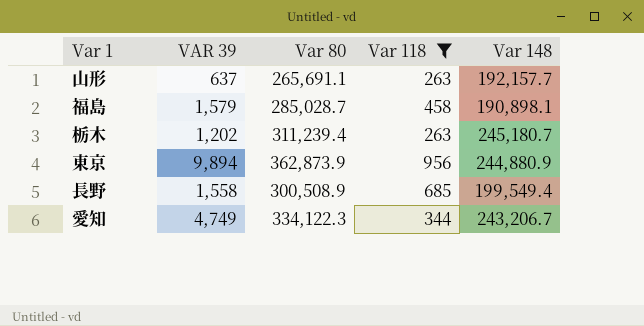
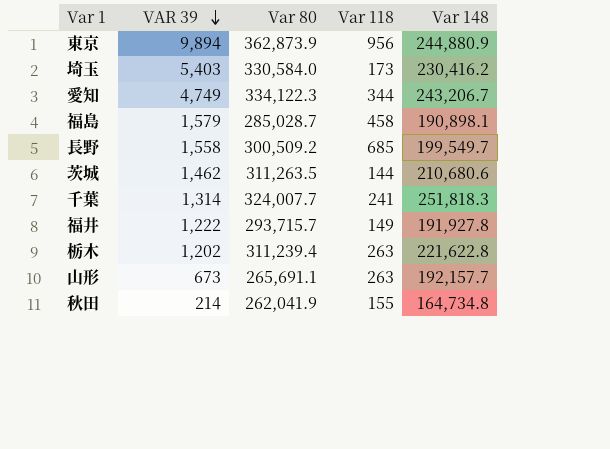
filter: Var 118 >= 263 -> none
row order: none -> VAR 39 descending
長野 | Var 80: 300,508.9 -> 300,509.2
長野 | Var 148: 199,549.4 -> 199,549.7
栃木 | Var 148: 245,180.7 -> 221,622.8
山形 | VAR 39: 637 -> 673

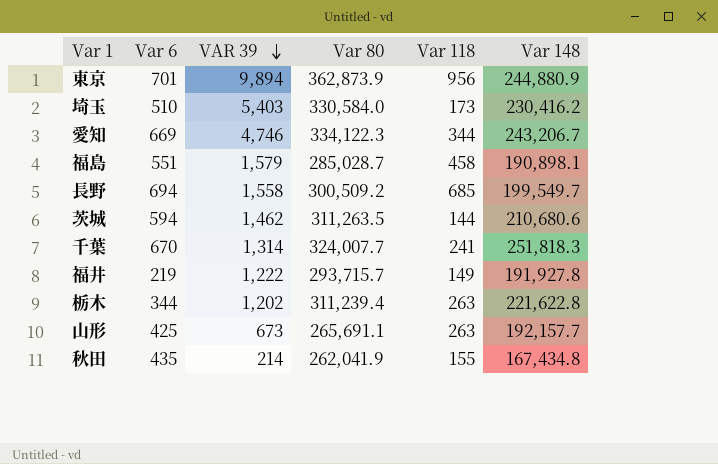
column Var 6 | position: none -> 2
愛知 | VAR 39: 4,749 -> 4,746
秋田 | Var 148: 164,734.8 -> 167,434.8

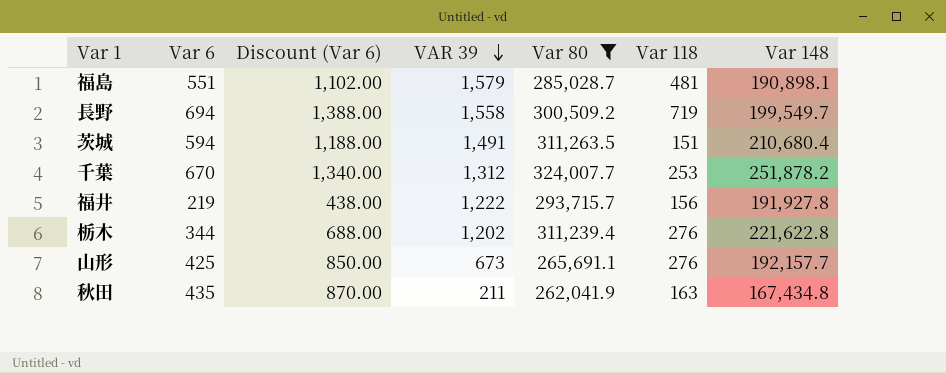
filter: none -> Var 80 <= 324,007.7
column Discount (Var 6) | formula: none -> [Var 6] * 2
福島 | Var 118: 458 -> 481
長野 | Var 118: 685 -> 719
茨城 | VAR 39: 1,462 -> 1,491
茨城 | Var 118: 144 -> 151
茨城 | Var 148: 210,680.6 -> 210,680.4
千葉 | VAR 39: 1,314 -> 1,312
千葉 | Var 118: 241 -> 253
千葉 | Var 148: 251,818.3 -> 251,878.2
福井 | Var 118: 149 -> 156
栃木 | Var 118: 263 -> 276
山形 | Var 118: 263 -> 276
秋田 | VAR 39: 214 -> 211
秋田 | Var 118: 155 -> 163

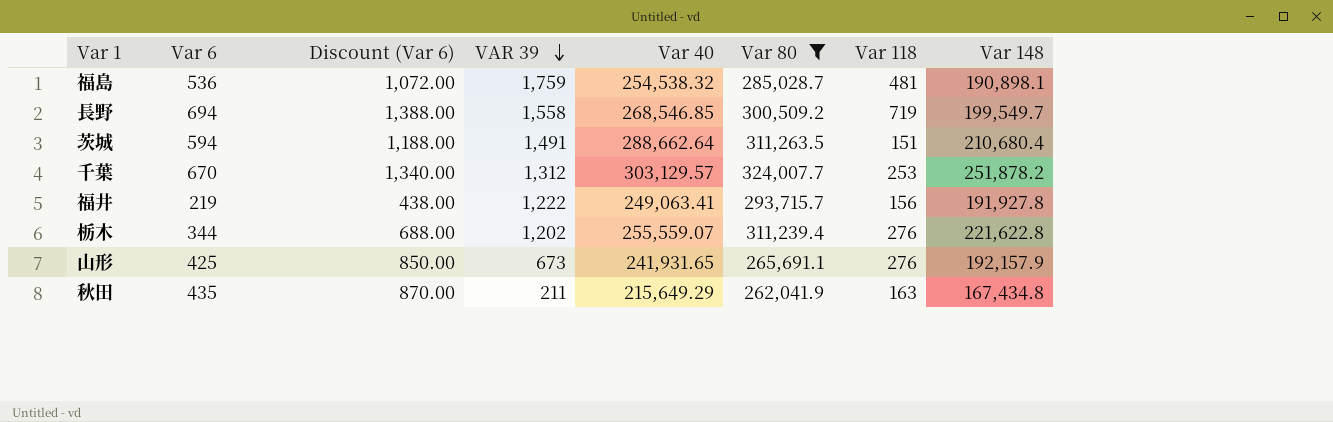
column Var 40 | position: none -> 5
福島 | Var 6: 551 -> 536
福島 | Discount (Var 6): 1,102.00 -> 1,072.00
福島 | VAR 39: 1,579 -> 1,759
山形 | Var 148: 192,157.7 -> 192,157.9

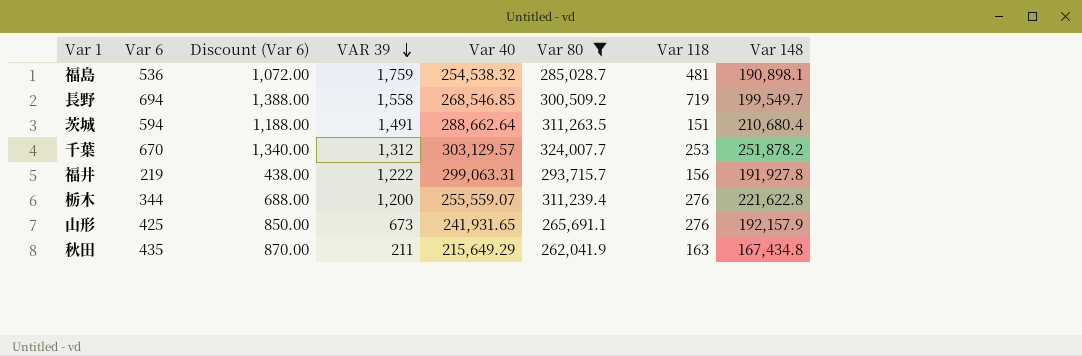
福井 | Var 40: 249,063.41 -> 299,063.31
栃木 | VAR 39: 1,202 -> 1,200

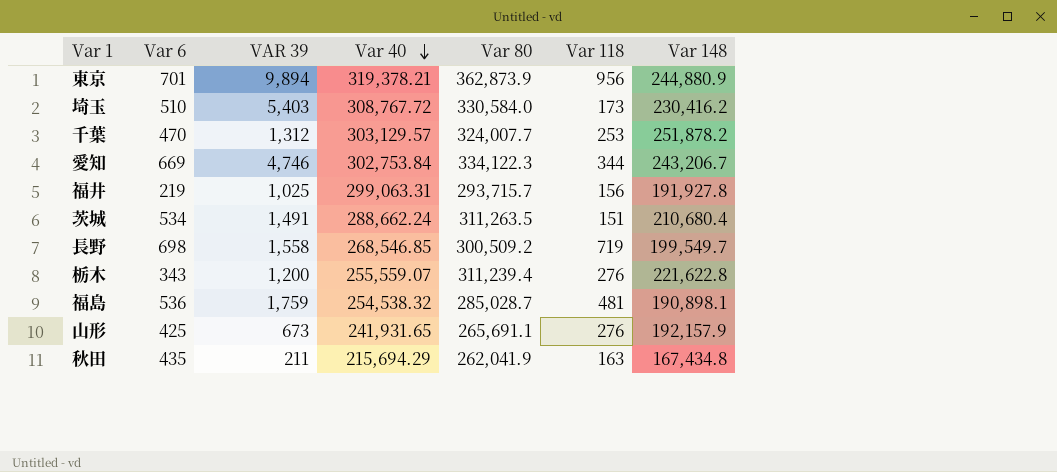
filter: Var 80 <= 324,007.7 -> none
row order: VAR 39 descending -> Var 40 descending
column Discount (Var 6) | formula: [Var 6] * 2 -> none
千葉 | Var 6: 670 -> 470
福井 | VAR 39: 1,222 -> 1,025
茨城 | Var 6: 594 -> 534
茨城 | Var 40: 288,662.64 -> 288,662.24
長野 | Var 6: 694 -> 698
栃木 | Var 6: 344 -> 343
秋田 | Var 40: 215,649.29 -> 215,694.29

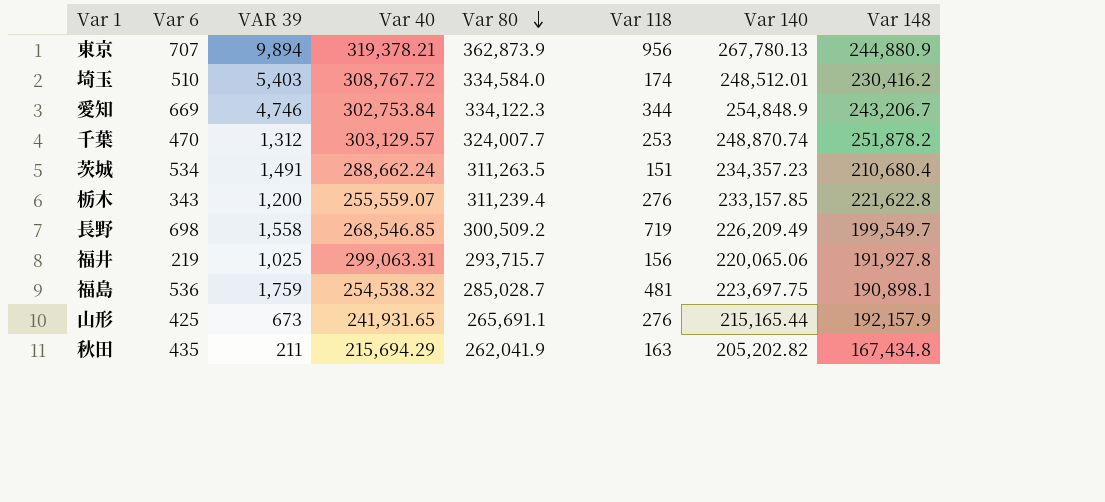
row order: Var 40 descending -> Var 80 descending
column Var 140 | position: none -> 7
東京 | Var 6: 701 -> 707
埼玉 | Var 80: 330,584.0 -> 334,584.0
埼玉 | Var 118: 173 -> 174

